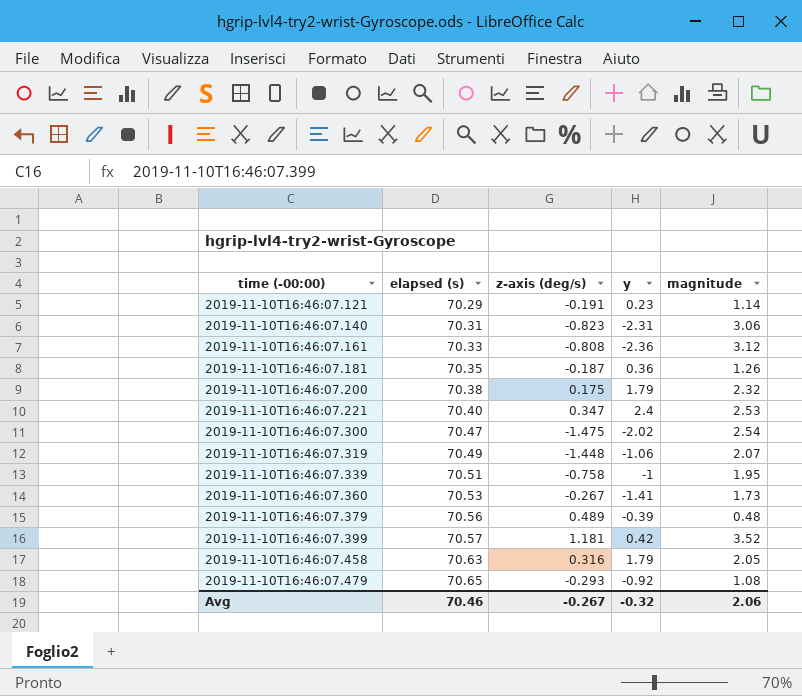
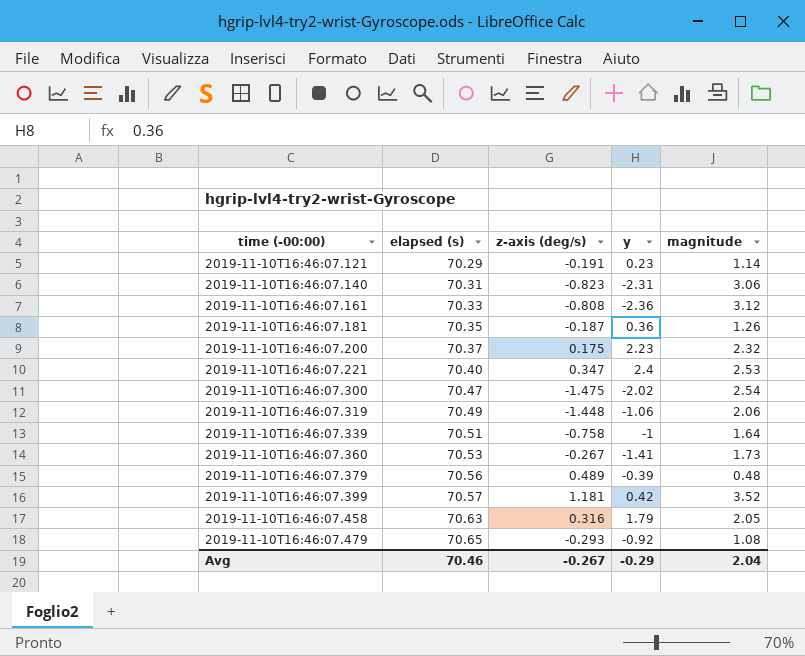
2019-11-10T16:46:07.200 | elapsed (s): 70.38 -> 70.37
2019-11-10T16:46:07.200 | y: 1.79 -> 2.23
2019-11-10T16:46:07.319 | magnitude: 2.07 -> 2.06
2019-11-10T16:46:07.339 | magnitude: 1.95 -> 1.64
Avg | y: -0.32 -> -0.29
Avg | magnitude: 2.06 -> 2.04

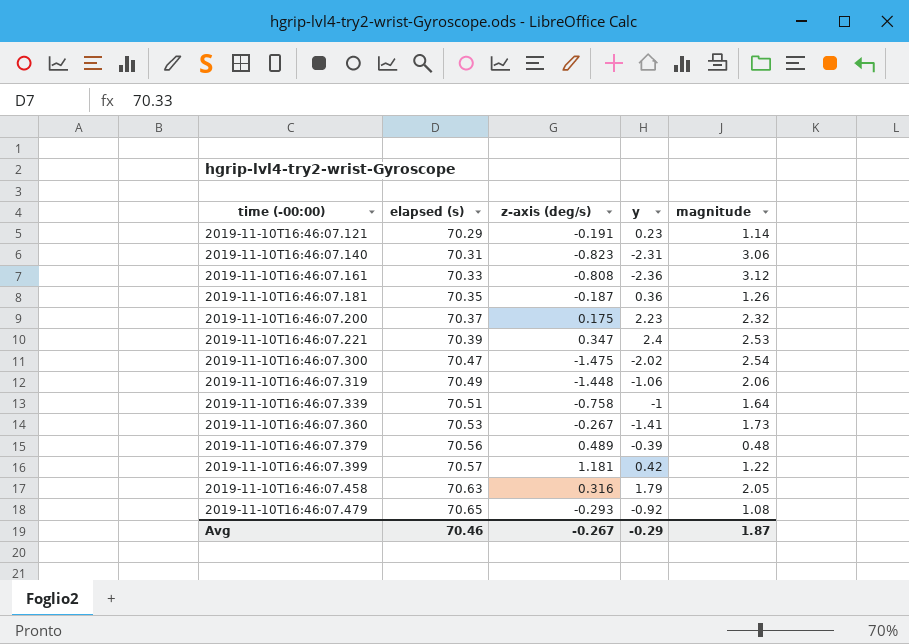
2019-11-10T16:46:07.221 | elapsed (s): 70.40 -> 70.39
2019-11-10T16:46:07.399 | magnitude: 3.52 -> 1.22
Avg | magnitude: 2.04 -> 1.87

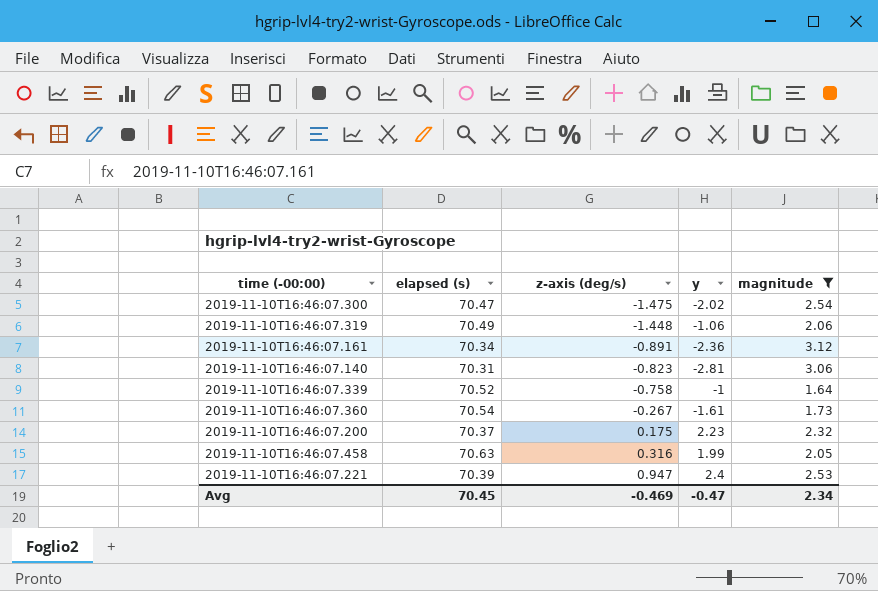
filter: none -> magnitude >= 1.64
row order: time (-00:00) ascending -> z-axis (deg/s) ascending
2019-11-10T16:46:07.161 | elapsed (s): 70.33 -> 70.34
2019-11-10T16:46:07.161 | z-axis (deg/s): -0.808 -> -0.891
2019-11-10T16:46:07.140 | y: -2.31 -> -2.81
2019-11-10T16:46:07.339 | elapsed (s): 70.51 -> 70.52
2019-11-10T16:46:07.360 | elapsed (s): 70.53 -> 70.54
2019-11-10T16:46:07.360 | y: -1.41 -> -1.61
2019-11-10T16:46:07.458 | y: 1.79 -> 1.99
2019-11-10T16:46:07.221 | z-axis (deg/s): 0.347 -> 0.947
Avg | elapsed (s): 70.46 -> 70.45
Avg | z-axis (deg/s): -0.267 -> -0.469
Avg | y: -0.29 -> -0.47
Avg | magnitude: 1.87 -> 2.34

